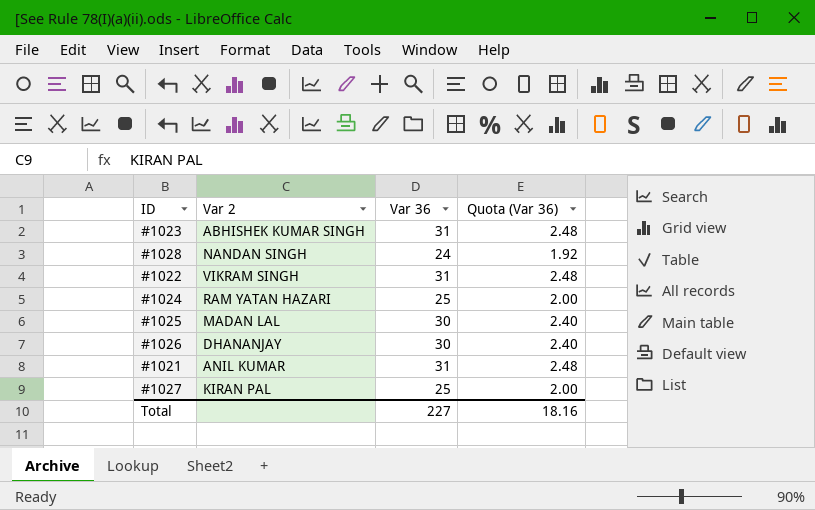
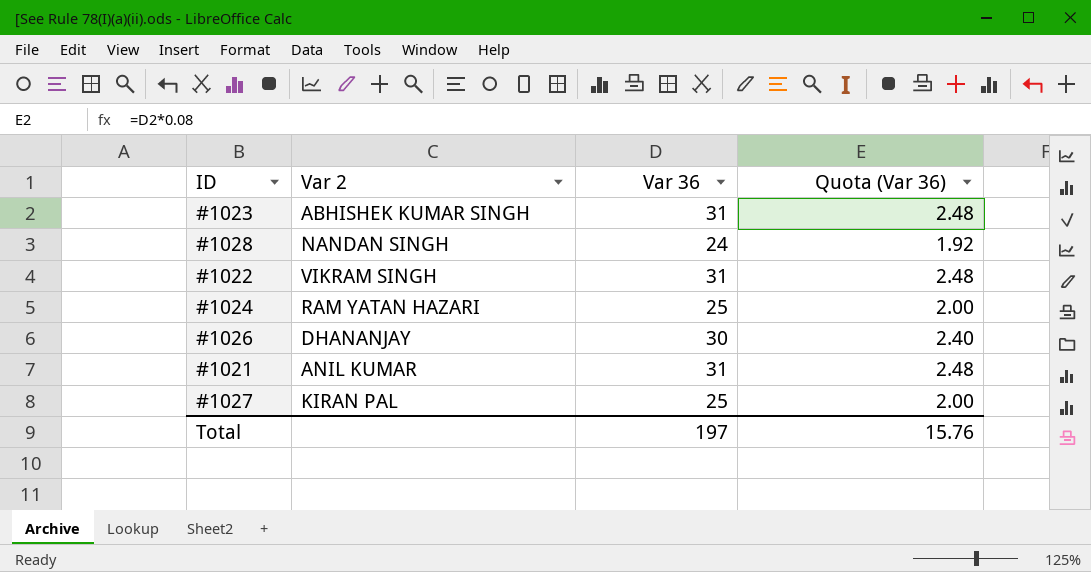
row #1025: MADAN LAL | 30 | 2.40 -> none
Total | Var 36: 227 -> 197
Total | Quota (Var 36): 18.16 -> 15.76

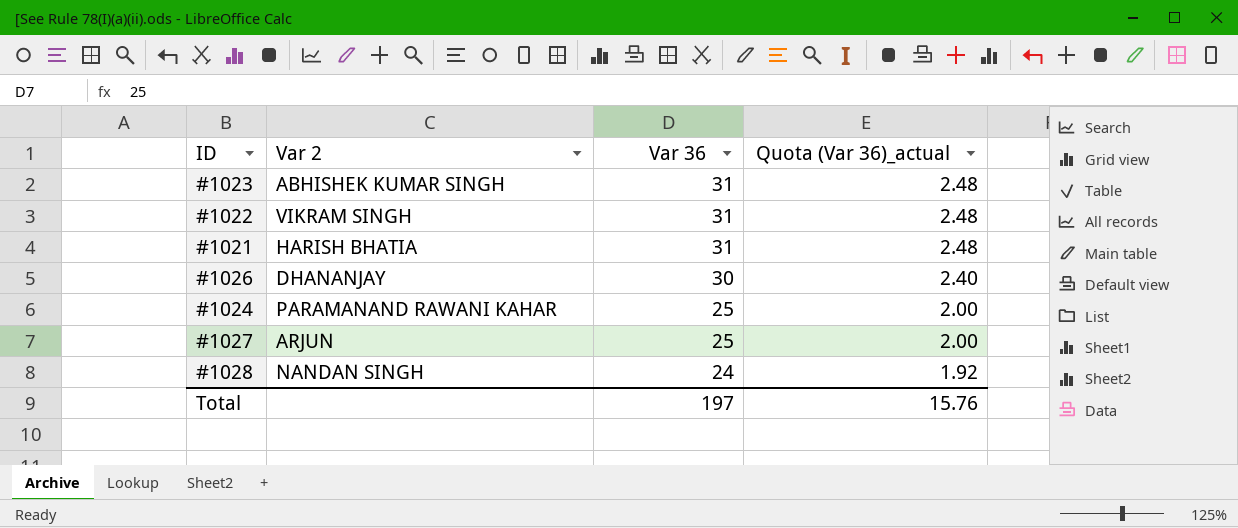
row order: none -> Var 36 descending
column name: Quota (Var 36) -> Quota (Var 36)_actual
#1021 | Var 2: ANIL KUMAR -> HARISH BHATIA
#1024 | Var 2: RAM YATAN HAZARI -> PARAMANAND RAWANI KAHAR
#1027 | Var 2: KIRAN PAL -> ARJUN

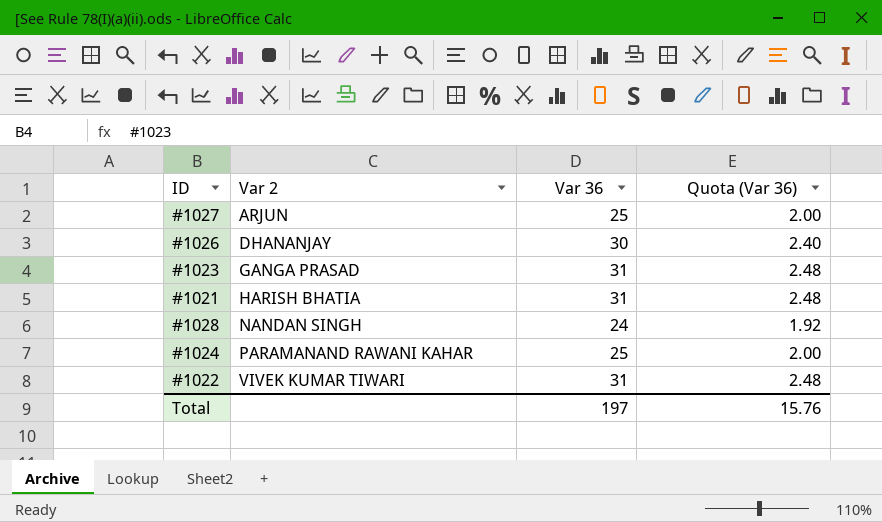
row order: Var 36 descending -> Var 2 ascending
column name: Quota (Var 36)_actual -> Quota (Var 36)
#1023 | Var 2: ABHISHEK KUMAR SINGH -> GANGA PRASAD
#1022 | Var 2: VIKRAM SINGH -> VIVEK KUMAR TIWARI

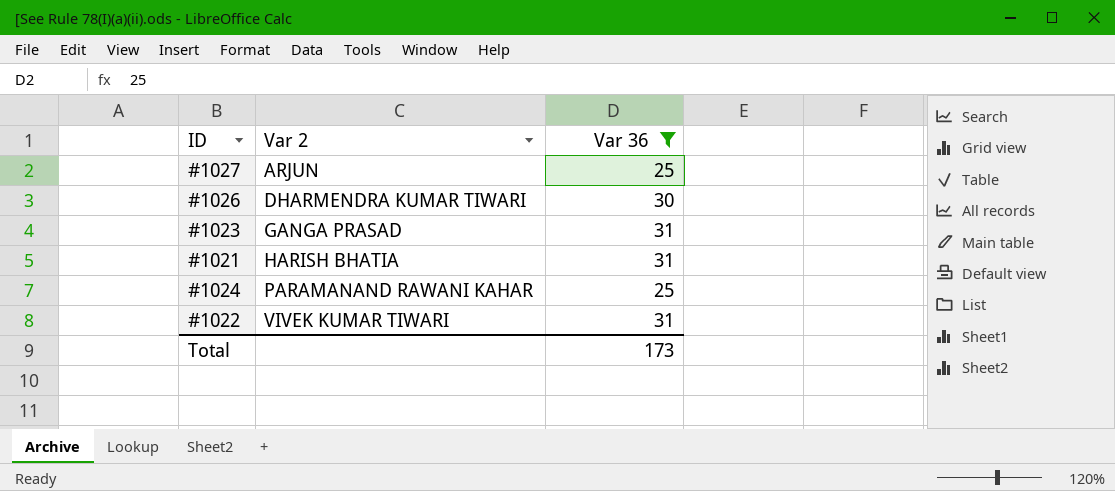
filter: none -> Var 36 != 24
column Quota (Var 36) | formula: [Var 36] * 0.08 -> none
#1026 | Var 2: DHANANJAY -> DHARMENDRA KUMAR TIWARI
Total | Var 36: 197 -> 173

